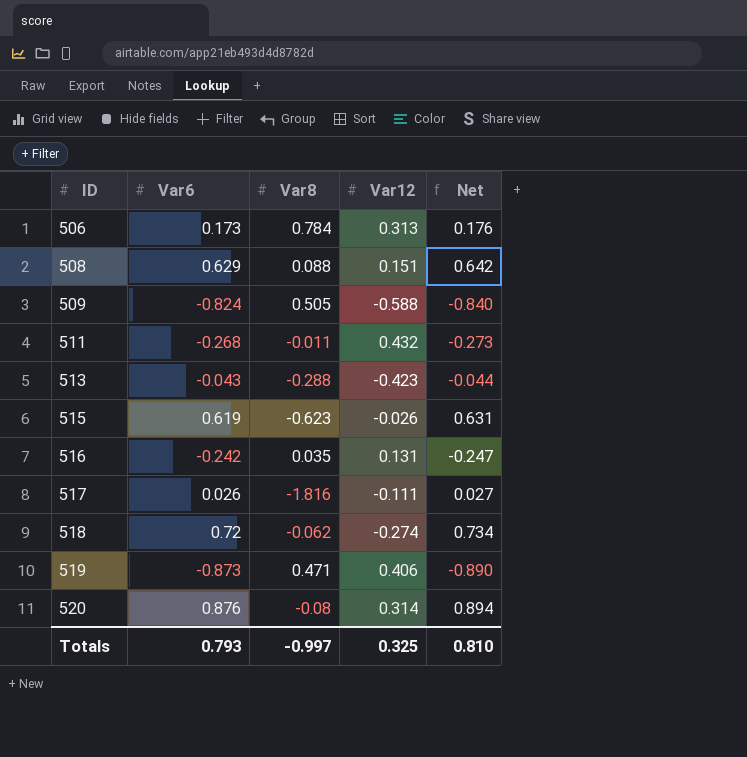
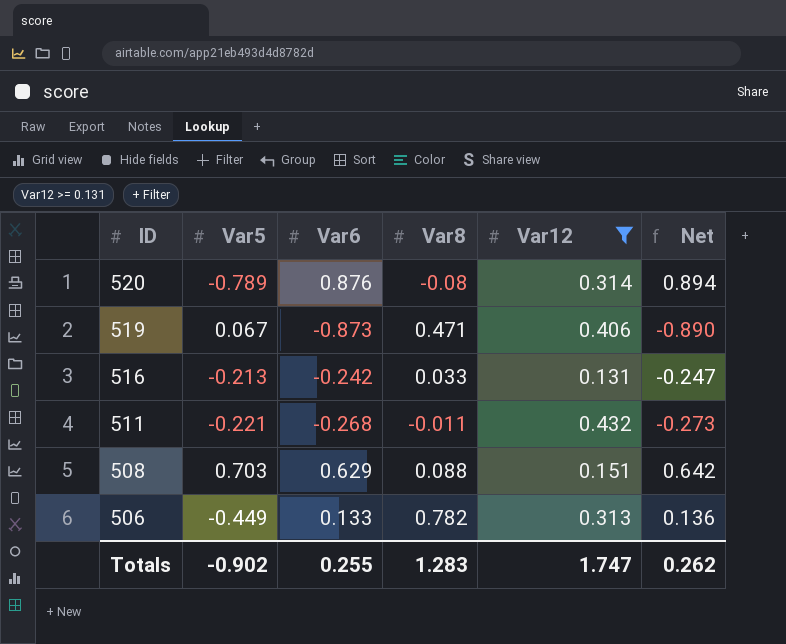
filter: none -> Var12 >= 0.131
row order: ID ascending -> ID descending
column Var5 | position: none -> 2
516 | Var8: 0.035 -> 0.033
506 | Var6: 0.173 -> 0.133
506 | Var8: 0.784 -> 0.782
506 | Net: 0.176 -> 0.136
Totals | Var6: 0.793 -> 0.255
Totals | Var8: -0.997 -> 1.283
Totals | Var12: 0.325 -> 1.747
Totals | Net: 0.810 -> 0.262

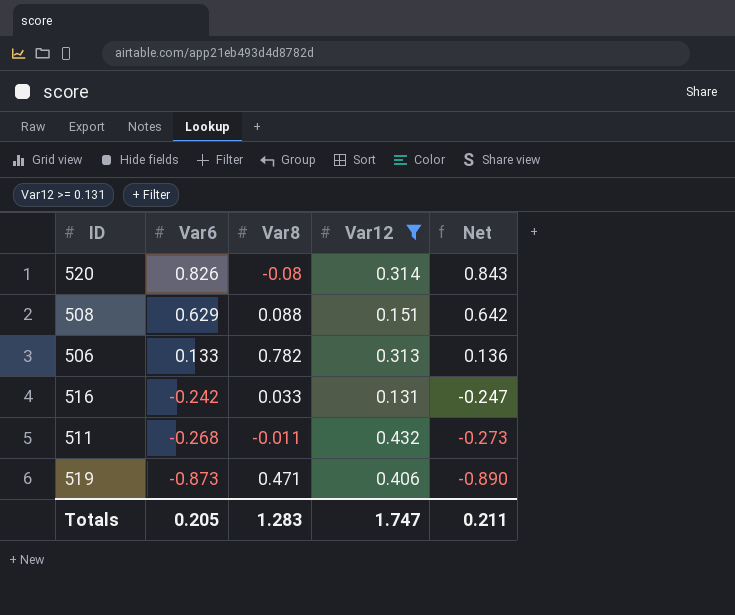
row order: ID descending -> Var6 descending
column Var5 | position: 2 -> none
520 | Var6: 0.876 -> 0.826
520 | Net: 0.894 -> 0.843
Totals | Var6: 0.255 -> 0.205
Totals | Net: 0.262 -> 0.211

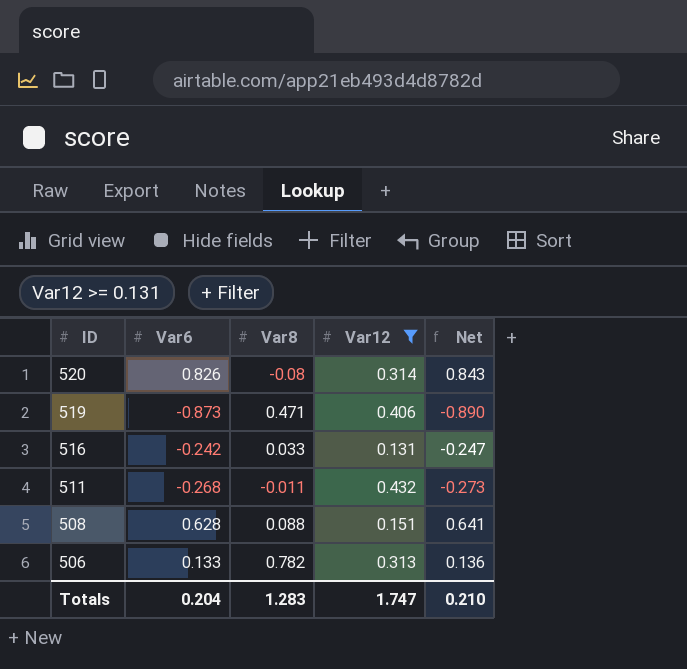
row order: Var6 descending -> ID descending
508 | Var6: 0.629 -> 0.628
508 | Net: 0.642 -> 0.641
Totals | Var6: 0.205 -> 0.204
Totals | Net: 0.211 -> 0.210

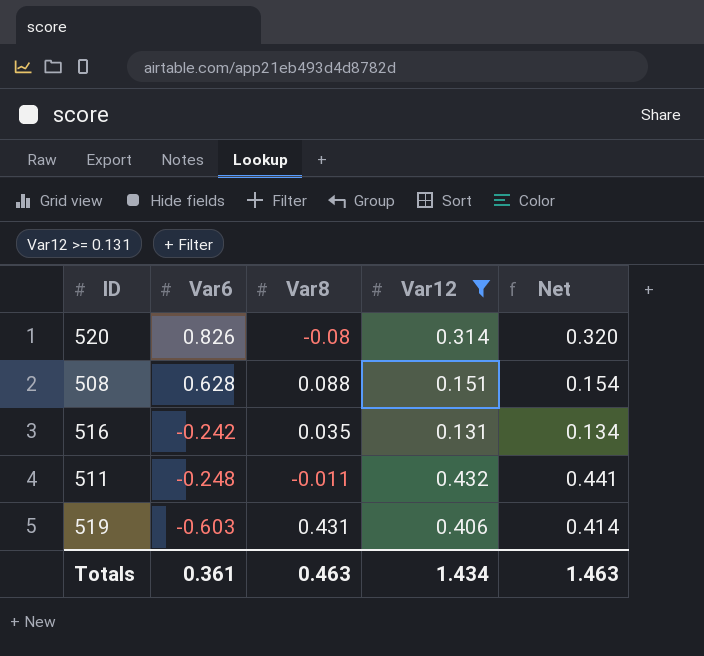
row order: ID descending -> Var6 descending
column Net | formula: [Var6] * 1.02 -> [Var12] * 1.02
row 506: 0.133 | 0.782 | 0.313 | 0.136 -> none
516 | Var8: 0.033 -> 0.035
511 | Var6: -0.268 -> -0.248
519 | Var6: -0.873 -> -0.603
519 | Var8: 0.471 -> 0.431
Totals | Var6: 0.204 -> 0.361
Totals | Var8: 1.283 -> 0.463
Totals | Var12: 1.747 -> 1.434
Totals | Net: 0.210 -> 1.463

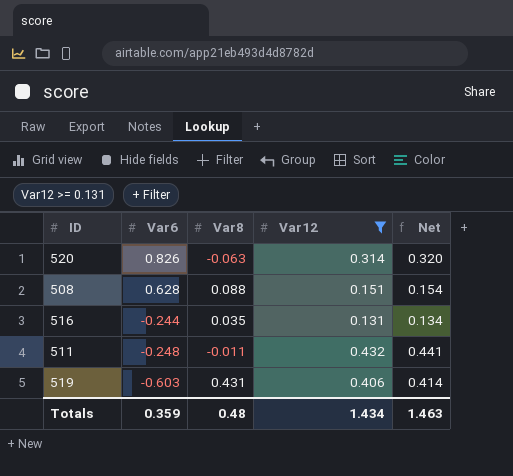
520 | Var8: -0.08 -> -0.063
516 | Var6: -0.242 -> -0.244
Totals | Var6: 0.361 -> 0.359
Totals | Var8: 0.463 -> 0.48

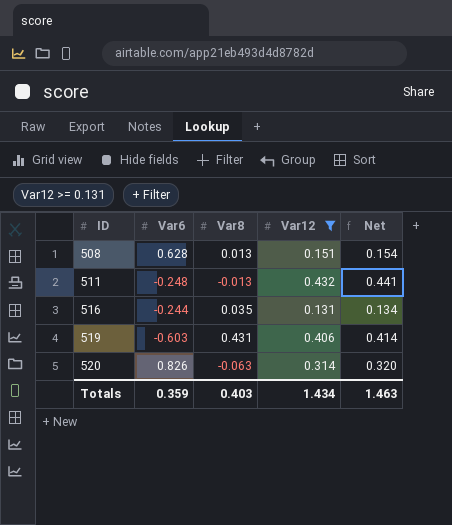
row order: Var6 descending -> ID ascending
508 | Var8: 0.088 -> 0.013
511 | Var8: -0.011 -> -0.013
Totals | Var8: 0.48 -> 0.403

